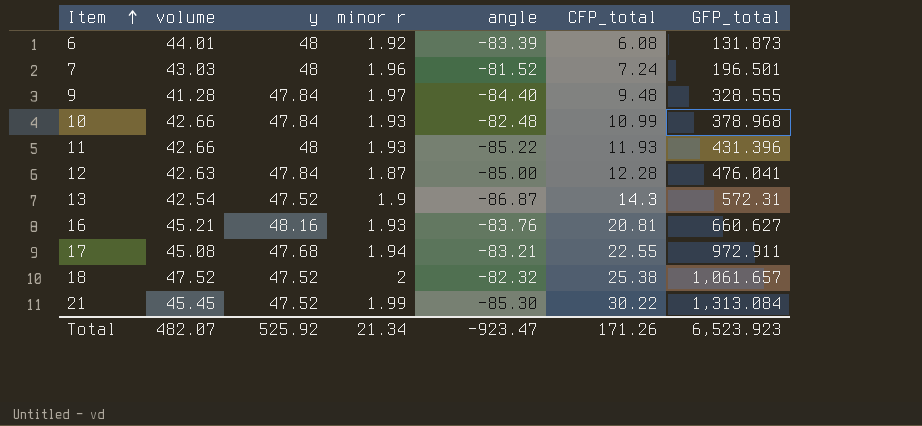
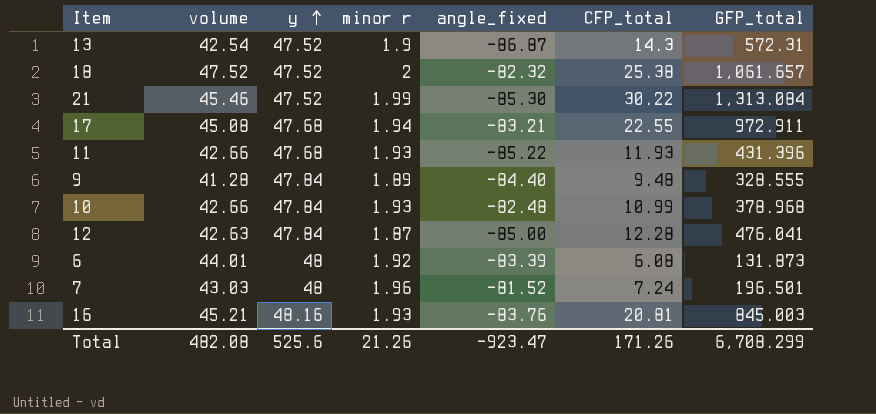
row order: Item ascending -> y ascending
column name: angle -> angle_fixed
21 | volume: 45.45 -> 45.46
11 | y: 48 -> 47.68
9 | minor r: 1.97 -> 1.89
16 | GFP_total: 660.627 -> 845.003
Total | volume: 482.07 -> 482.08
Total | y: 525.92 -> 525.6
Total | minor r: 21.34 -> 21.26
Total | GFP_total: 6,523.923 -> 6,708.299

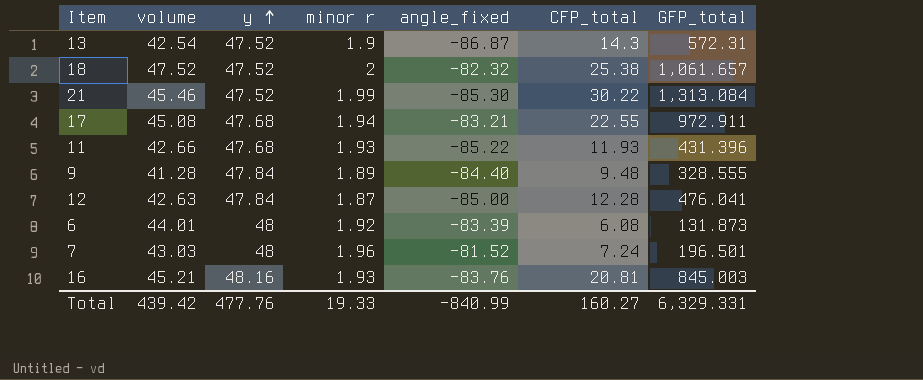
row 10: 42.66 | 47.84 | 1.93 | -82.48 | 10.99 | 378.968 -> none
Total | volume: 482.08 -> 439.42
Total | y: 525.6 -> 477.76
Total | minor r: 21.26 -> 19.33
Total | angle_fixed: -923.47 -> -840.99
Total | CFP_total: 171.26 -> 160.27
Total | GFP_total: 6,708.299 -> 6,329.331

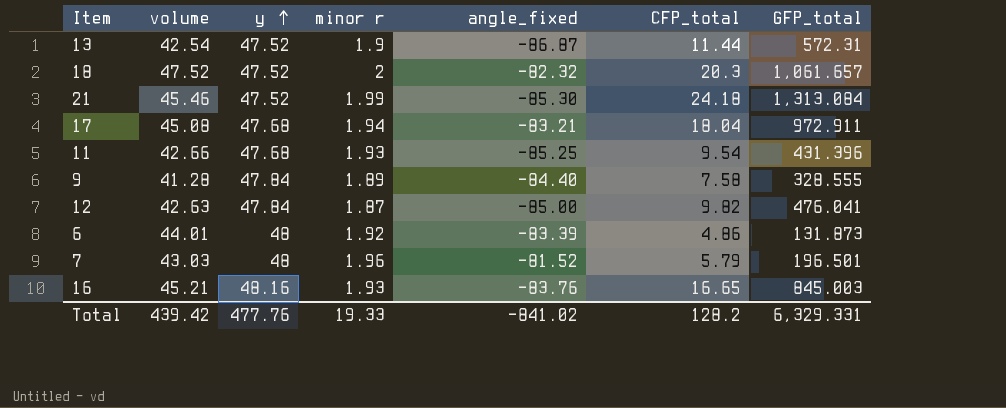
13 | CFP_total: 14.3 -> 11.44
18 | CFP_total: 25.38 -> 20.3
21 | CFP_total: 30.22 -> 24.18
17 | CFP_total: 22.55 -> 18.04
11 | angle_fixed: -85.22 -> -85.25
11 | CFP_total: 11.93 -> 9.54
9 | CFP_total: 9.48 -> 7.58
12 | CFP_total: 12.28 -> 9.82
6 | CFP_total: 6.08 -> 4.86
7 | CFP_total: 7.24 -> 5.79
16 | CFP_total: 20.81 -> 16.65
Total | angle_fixed: -840.99 -> -841.02
Total | CFP_total: 160.27 -> 128.2

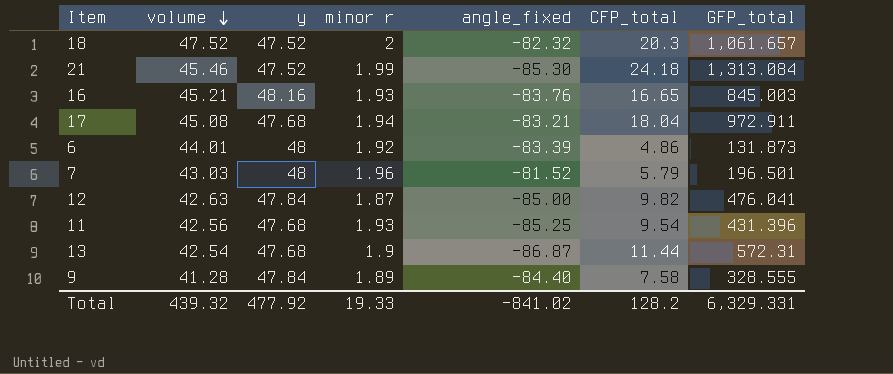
row order: y ascending -> volume descending
11 | volume: 42.66 -> 42.56
13 | y: 47.52 -> 47.68
Total | volume: 439.42 -> 439.32
Total | y: 477.76 -> 477.92

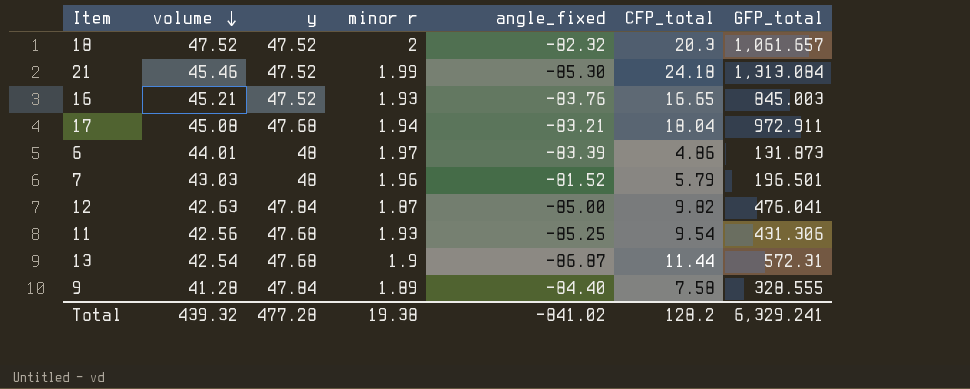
16 | y: 48.16 -> 47.52
6 | minor r: 1.92 -> 1.97
11 | GFP_total: 431.396 -> 431.306
Total | y: 477.92 -> 477.28
Total | minor r: 19.33 -> 19.38
Total | GFP_total: 6,329.331 -> 6,329.241

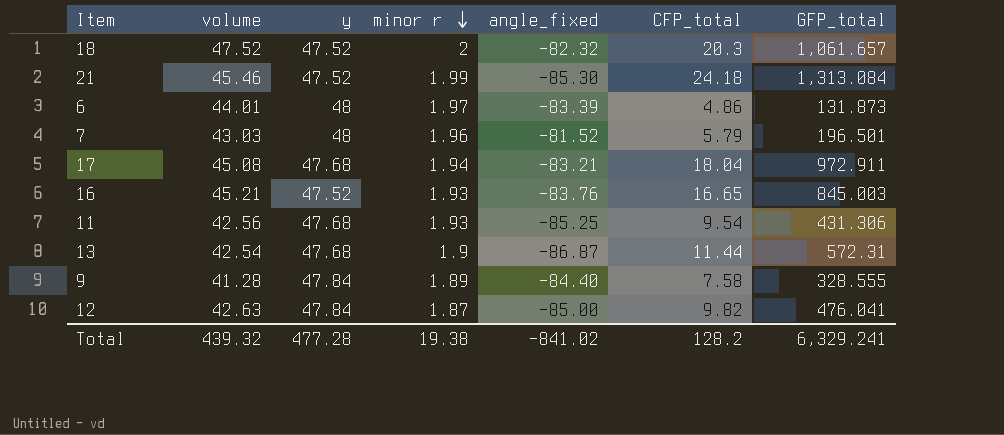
row order: volume descending -> minor r descending

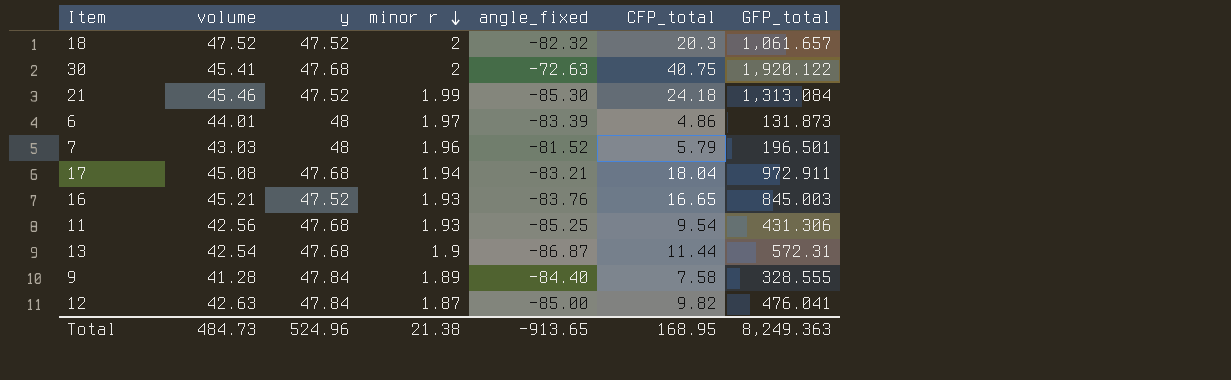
row 30: none -> 45.41 | 47.68 | 2 | -72.63 | 40.75 | 1,920.122
Total | volume: 439.32 -> 484.73
Total | y: 477.28 -> 524.96
Total | minor r: 19.38 -> 21.38
Total | angle_fixed: -841.02 -> -913.65
Total | CFP_total: 128.2 -> 168.95
Total | GFP_total: 6,329.241 -> 8,249.363

